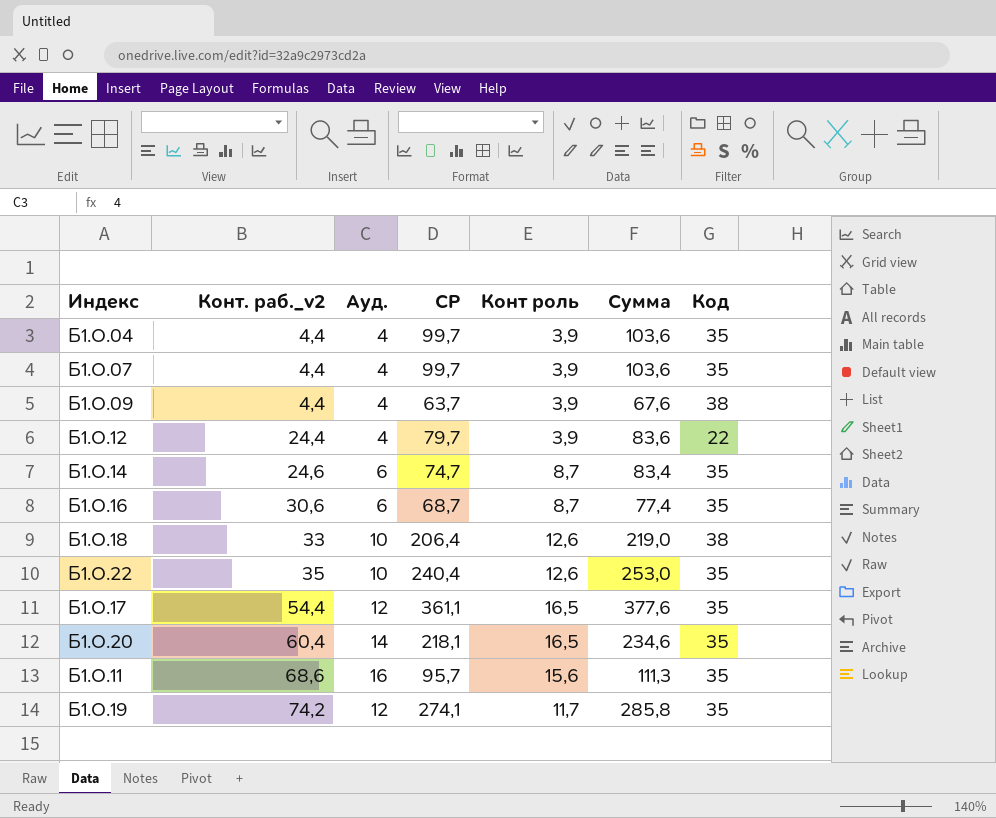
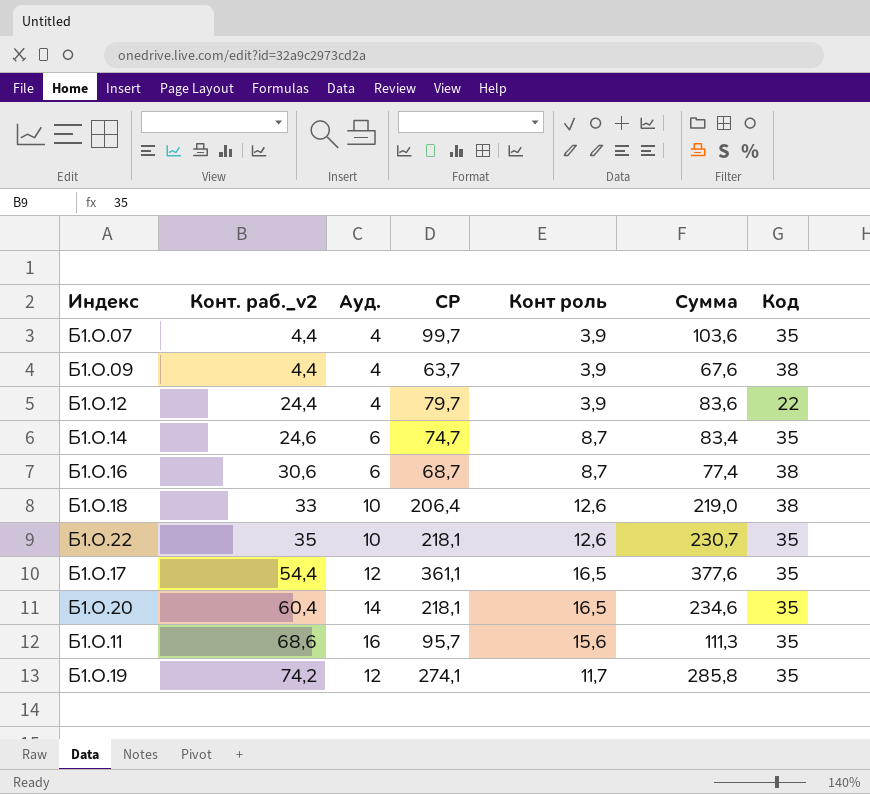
row Б1.О.04: 4,4 | 4 | 99,7 | 3,9 | 103,6 | 35 -> none
Б1.О.16 | Код: 35 -> 38
Б1.О.22 | СР: 240,4 -> 218,1
Б1.О.22 | Сумма: 253,0 -> 230,7

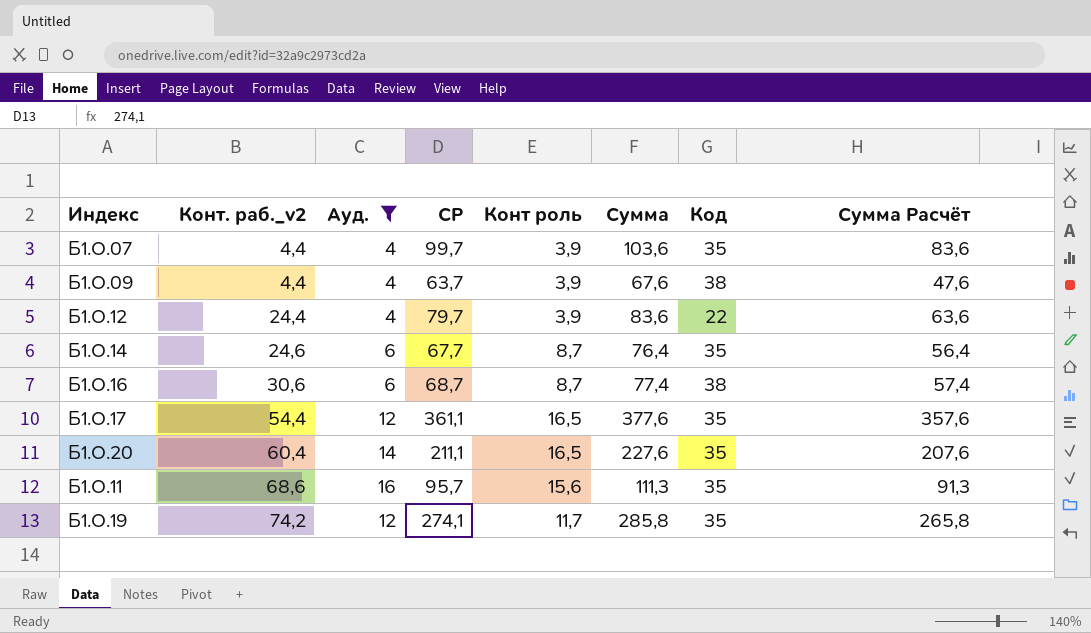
filter: none -> Ауд. != 10
column Сумма Расчёт | formula: none -> [Сумма] - 20
Б1.О.14 | СР: 74,7 -> 67,7
Б1.О.14 | Сумма: 83,4 -> 76,4
Б1.О.20 | СР: 218,1 -> 211,1
Б1.О.20 | Сумма: 234,6 -> 227,6

